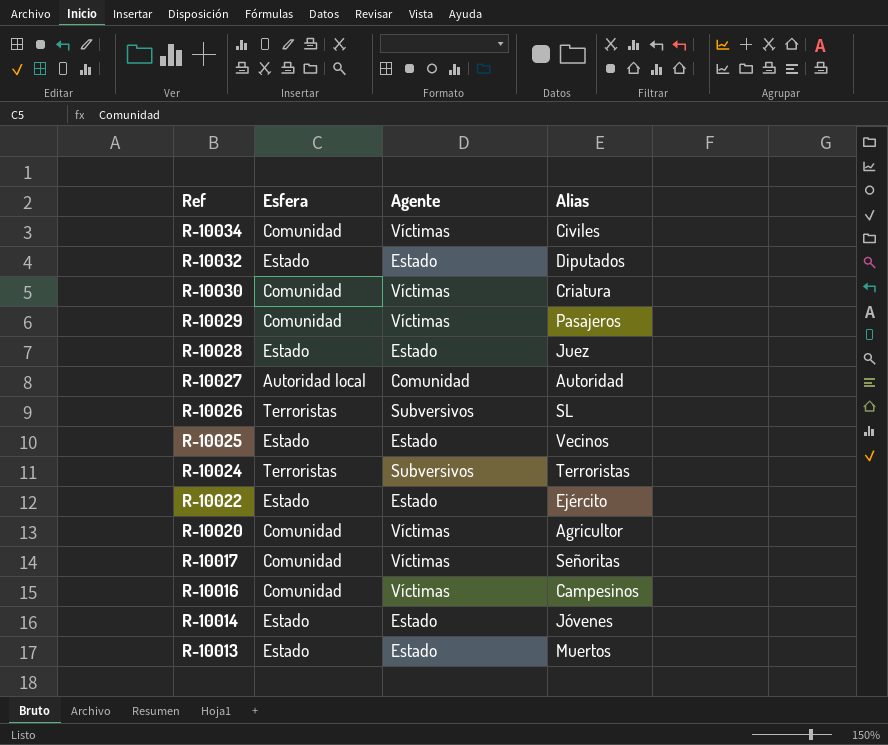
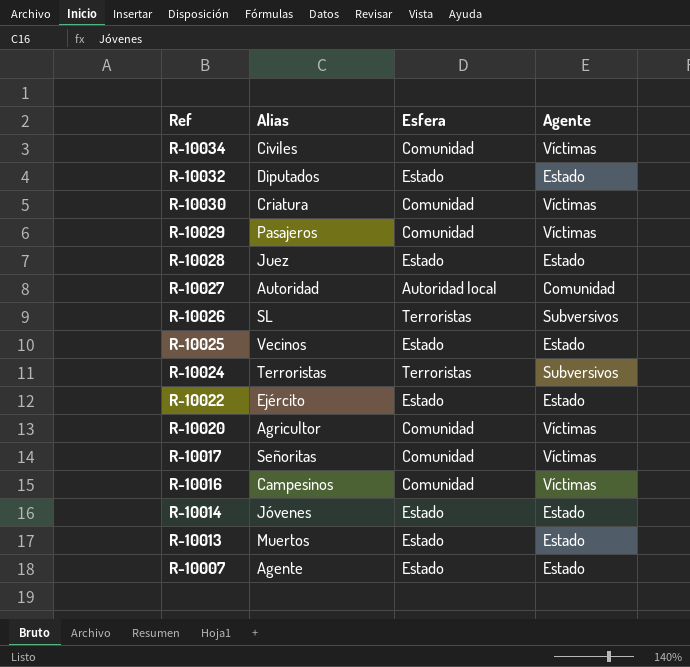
column Alias | position: 4 -> 2
row R-10007: none -> Agente | Estado | Estado

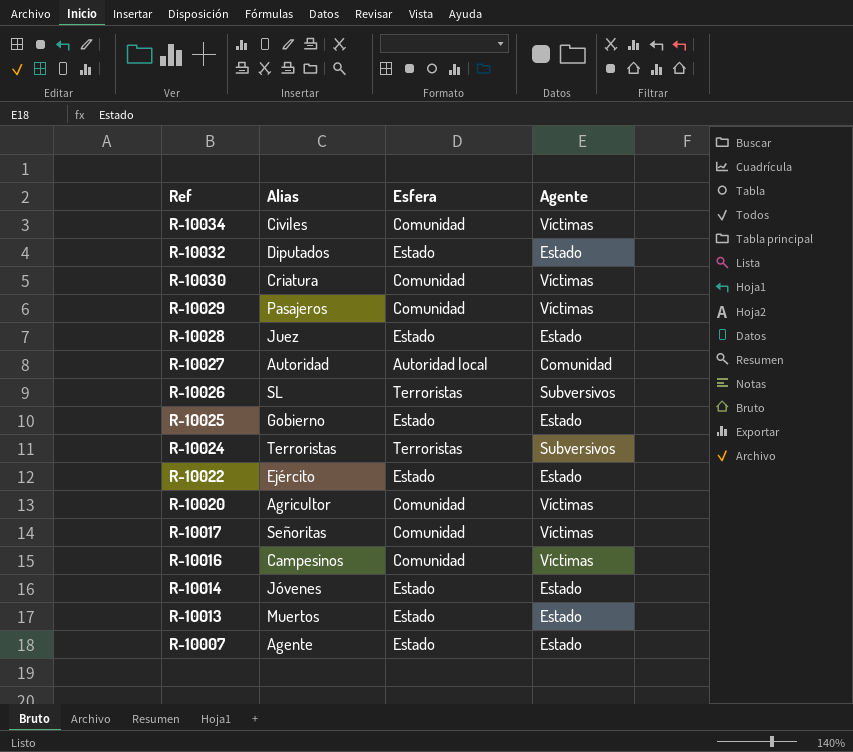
R-10025 | Alias: Vecinos -> Gobierno

